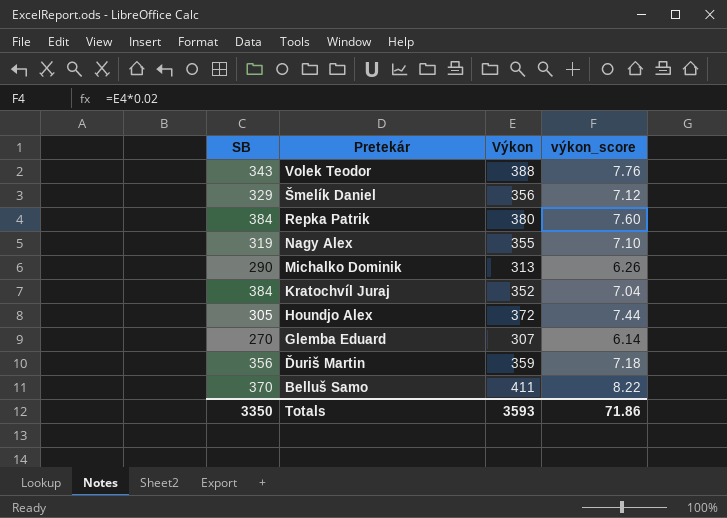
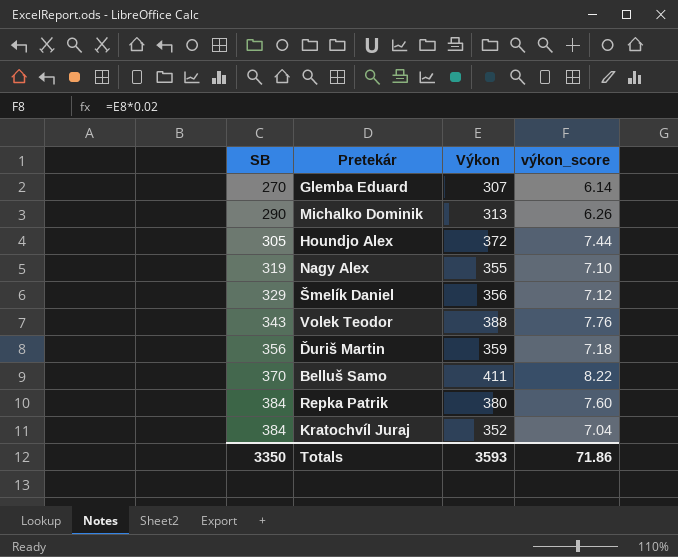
row order: Pretekár descending -> SB ascending

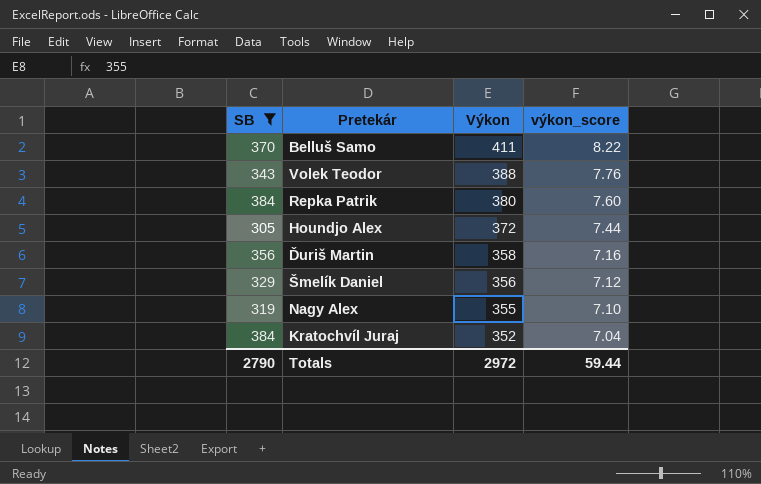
filter: none -> SB >= 305
row order: SB ascending -> Výkon descending
Ďuriš Martin | Výkon: 359 -> 358
Ďuriš Martin | výkon_score: 7.18 -> 7.16
Totals | SB: 3350 -> 2790
Totals | Výkon: 3593 -> 2972
Totals | výkon_score: 71.86 -> 59.44

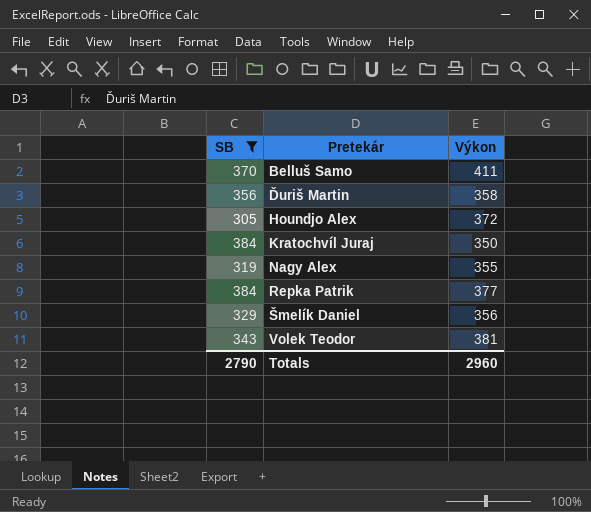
row order: Výkon descending -> Pretekár ascending
column výkon_score | formula: [Výkon] * 0.02 -> none
Kratochvíl Juraj | Výkon: 352 -> 350
Repka Patrik | Výkon: 380 -> 377
Volek Teodor | Výkon: 388 -> 381
Totals | Výkon: 2972 -> 2960

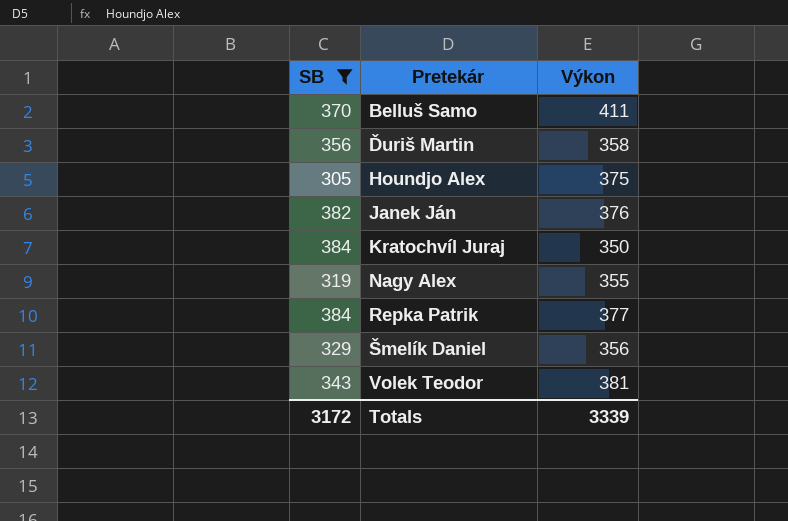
Houndjo Alex | Výkon: 372 -> 375
row Janek Ján: none -> 382 | 376
Totals | SB: 2790 -> 3172
Totals | Výkon: 2960 -> 3339

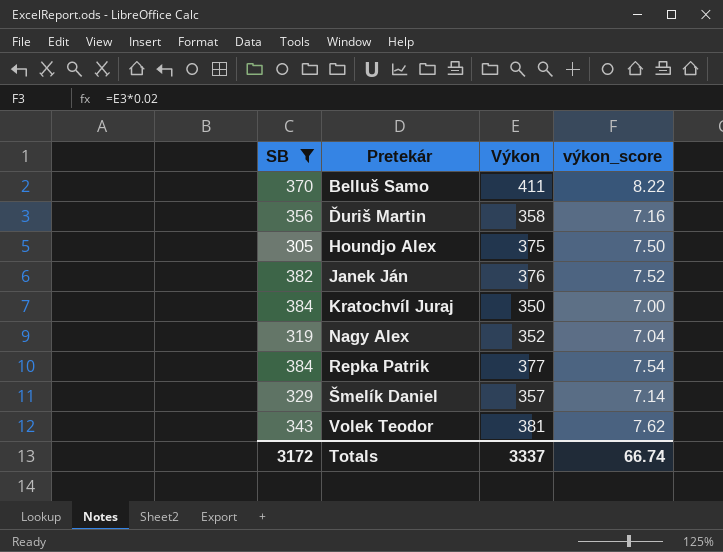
column výkon_score | formula: none -> [Výkon] * 0.02
Nagy Alex | Výkon: 355 -> 352
Šmelík Daniel | Výkon: 356 -> 357
Totals | Výkon: 3339 -> 3337

